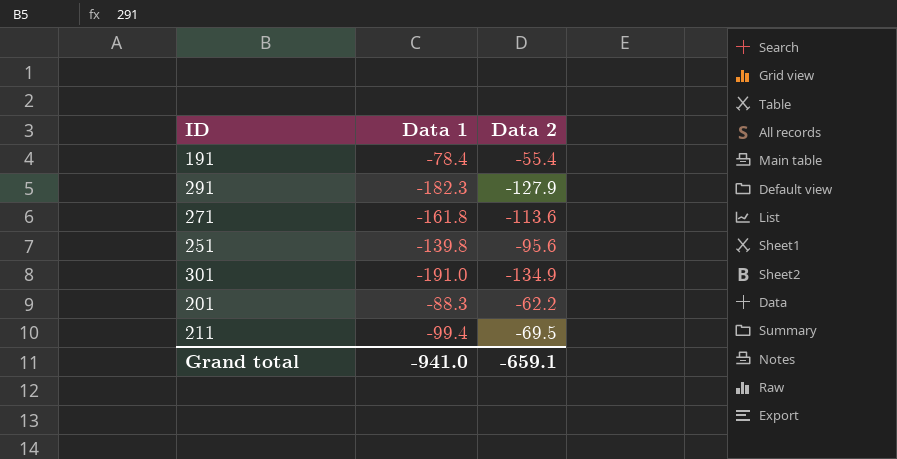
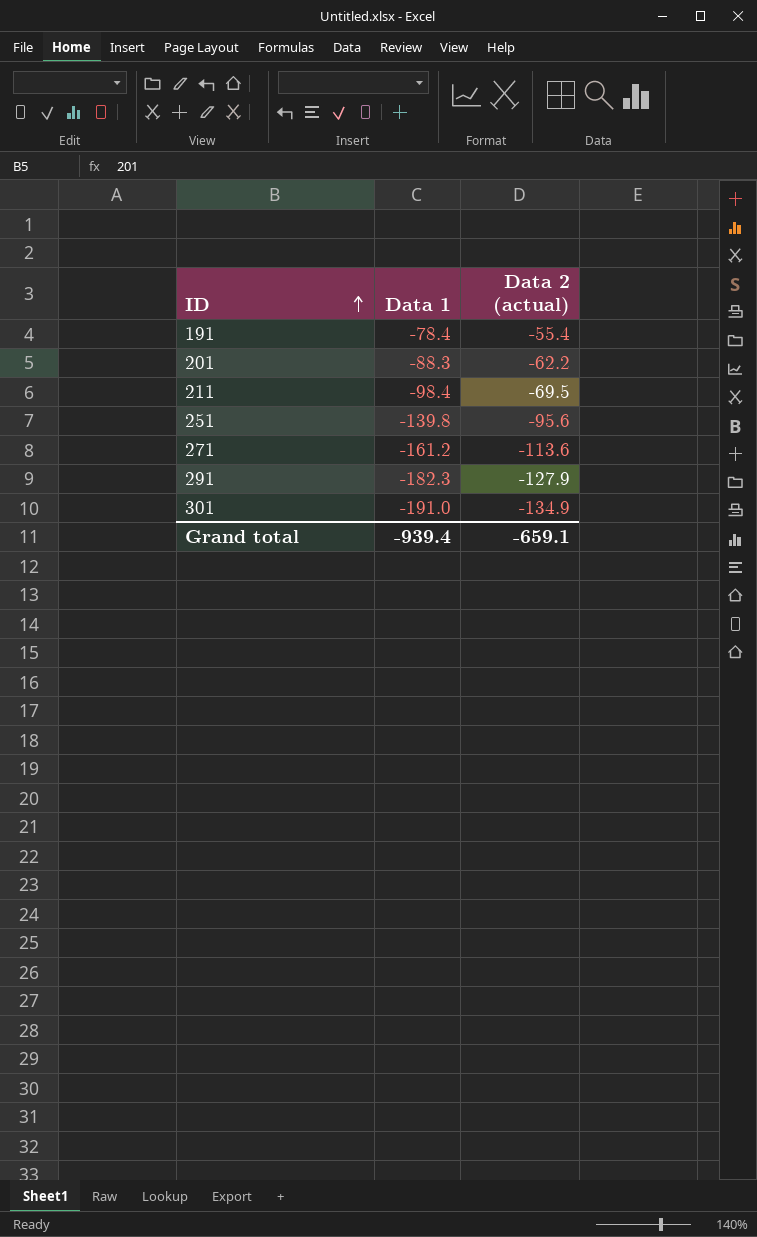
row order: none -> ID ascending
column name: Data 2 -> Data 2 (actual)
211 | Data 1: -99.4 -> -98.4
271 | Data 1: -161.8 -> -161.2
Grand total | Data 1: -941.0 -> -939.4

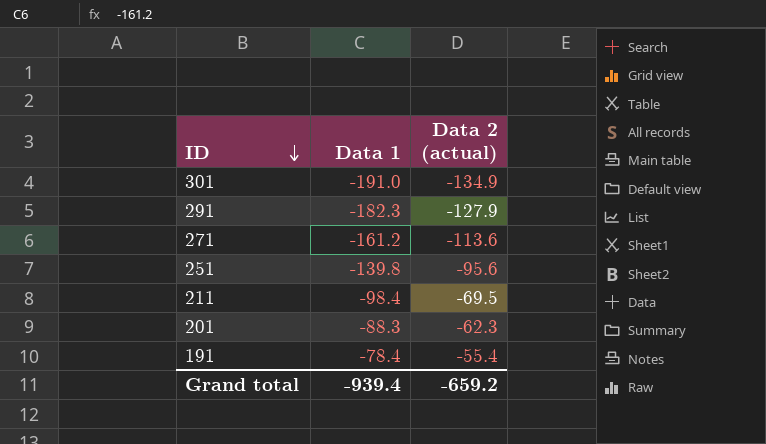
row order: ID ascending -> ID descending
201 | Data 2 (actual): -62.2 -> -62.3
Grand total | Data 2 (actual): -659.1 -> -659.2

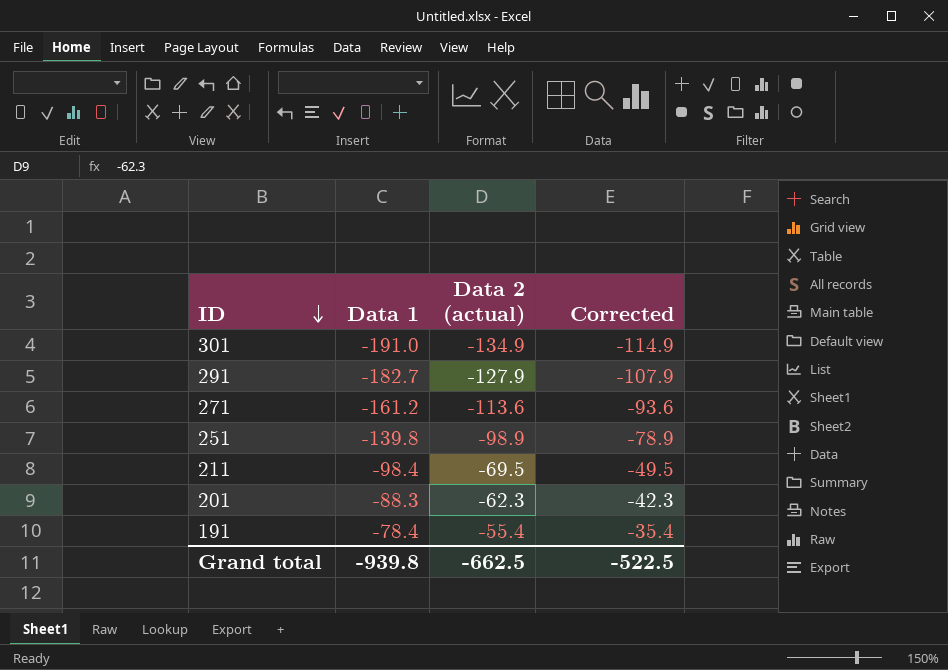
column Corrected | formula: none -> [Data 2 (actual)] + 20
291 | Data 1: -182.3 -> -182.7
251 | Data 2 (actual): -95.6 -> -98.9
Grand total | Data 1: -939.4 -> -939.8
Grand total | Data 2 (actual): -659.2 -> -662.5

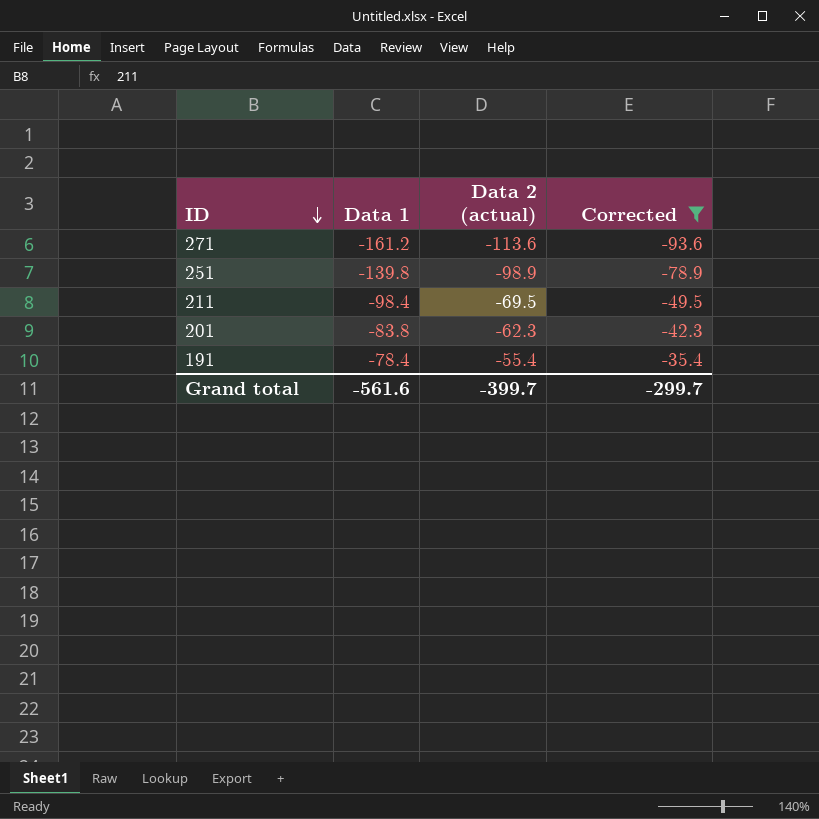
filter: none -> Corrected >= -93.6
201 | Data 1: -88.3 -> -83.8
Grand total | Data 1: -939.8 -> -561.6
Grand total | Data 2 (actual): -662.5 -> -399.7
Grand total | Corrected: -522.5 -> -299.7

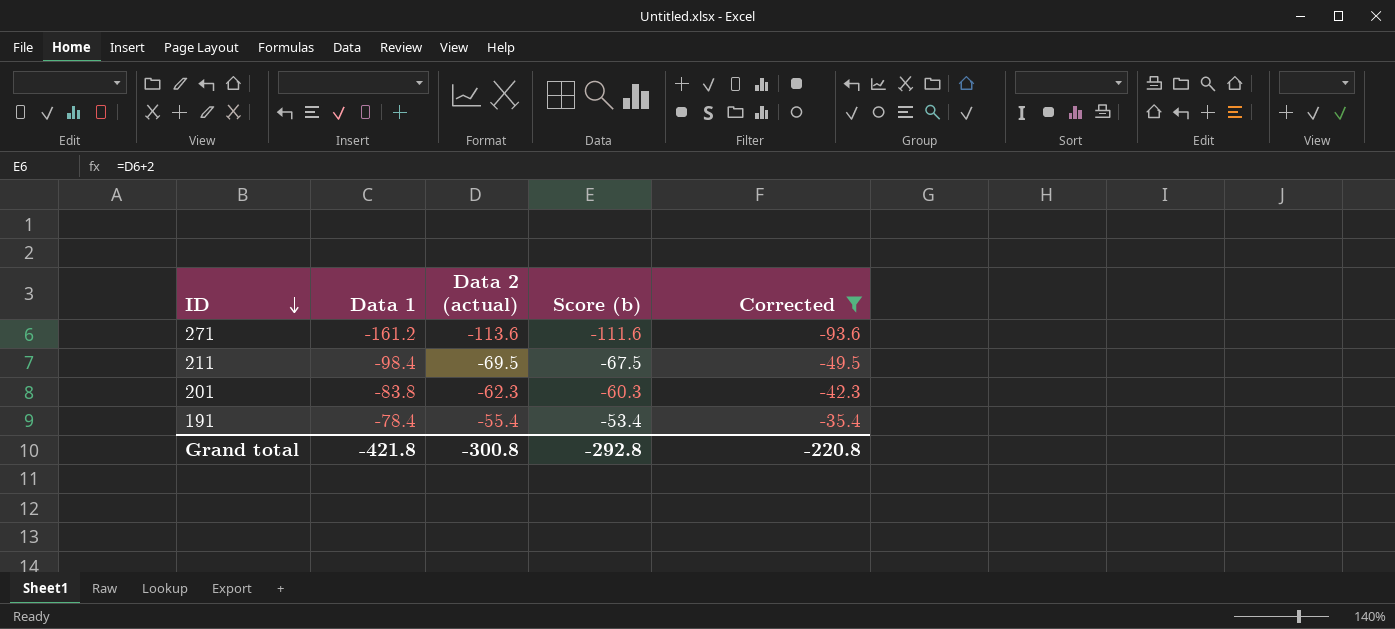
column Score (b) | formula: none -> [Data 2 (actual)] + 2
row 251: -139.8 | -98.9 | -78.9 -> none
Grand total | Data 1: -561.6 -> -421.8
Grand total | Data 2 (actual): -399.7 -> -300.8
Grand total | Corrected: -299.7 -> -220.8

